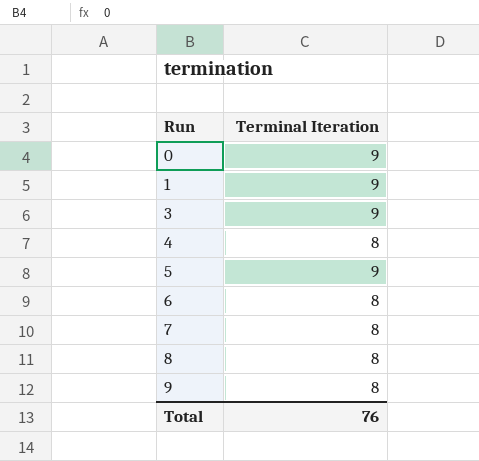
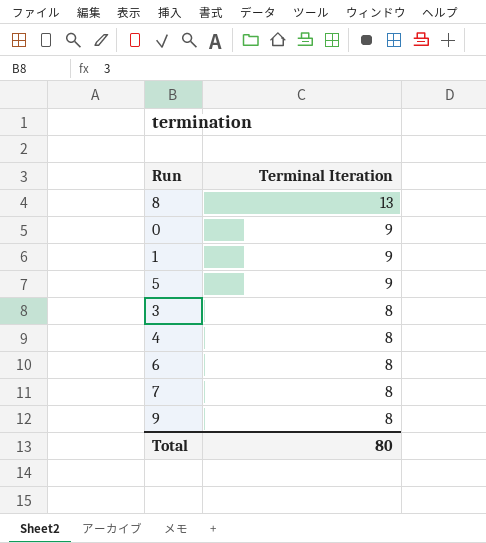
row order: Run ascending -> Terminal Iteration descending
8 | Terminal Iteration: 8 -> 13
3 | Terminal Iteration: 9 -> 8
Total | Terminal Iteration: 76 -> 80

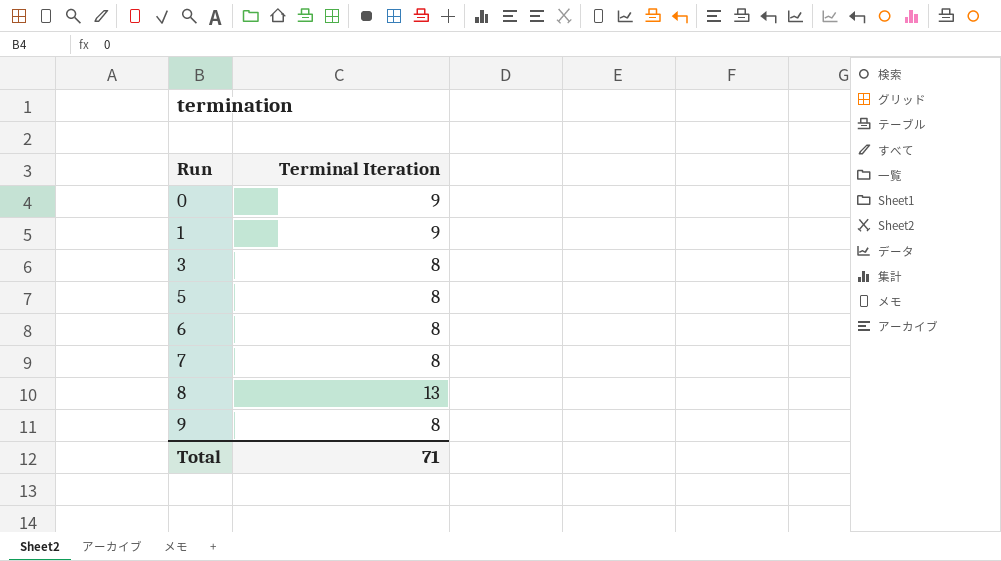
row order: Terminal Iteration descending -> Run ascending
row 4: 8 -> none
5 | Terminal Iteration: 9 -> 8
Total | Terminal Iteration: 80 -> 71

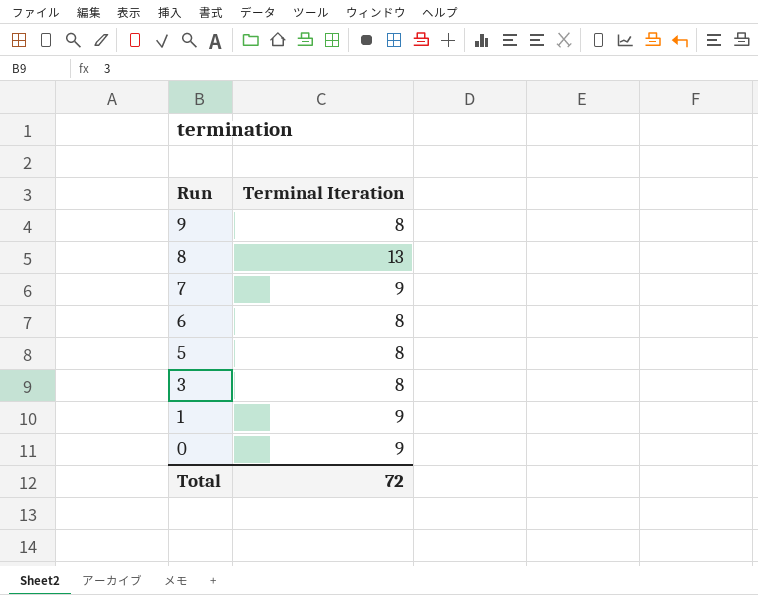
row order: Run ascending -> Run descending
7 | Terminal Iteration: 8 -> 9
Total | Terminal Iteration: 71 -> 72

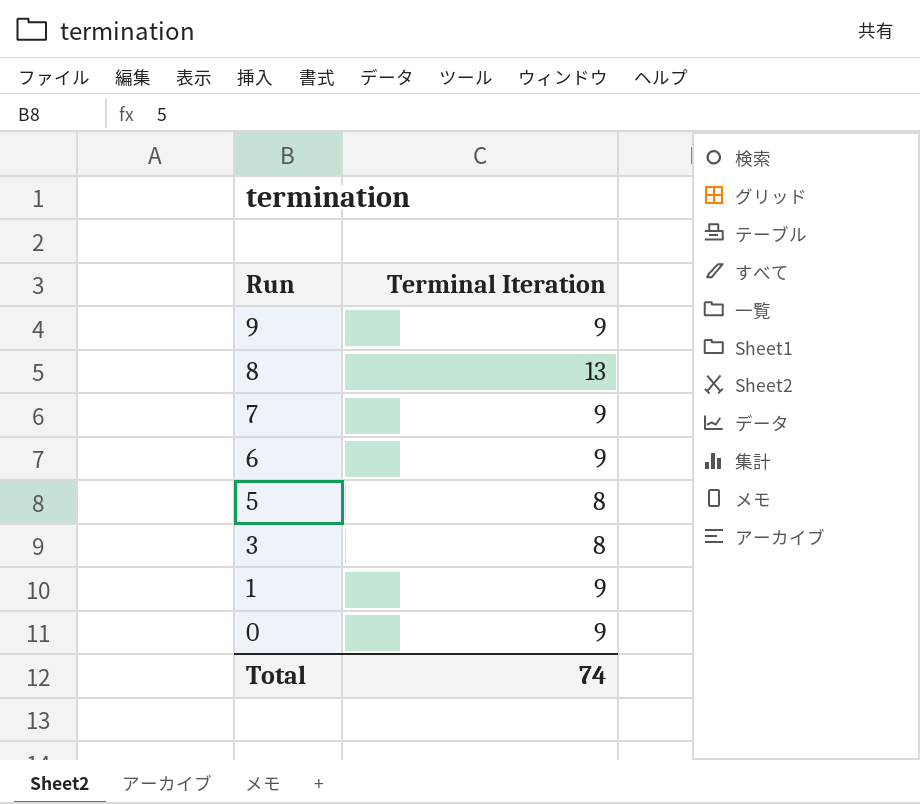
9 | Terminal Iteration: 8 -> 9
6 | Terminal Iteration: 8 -> 9
Total | Terminal Iteration: 72 -> 74

